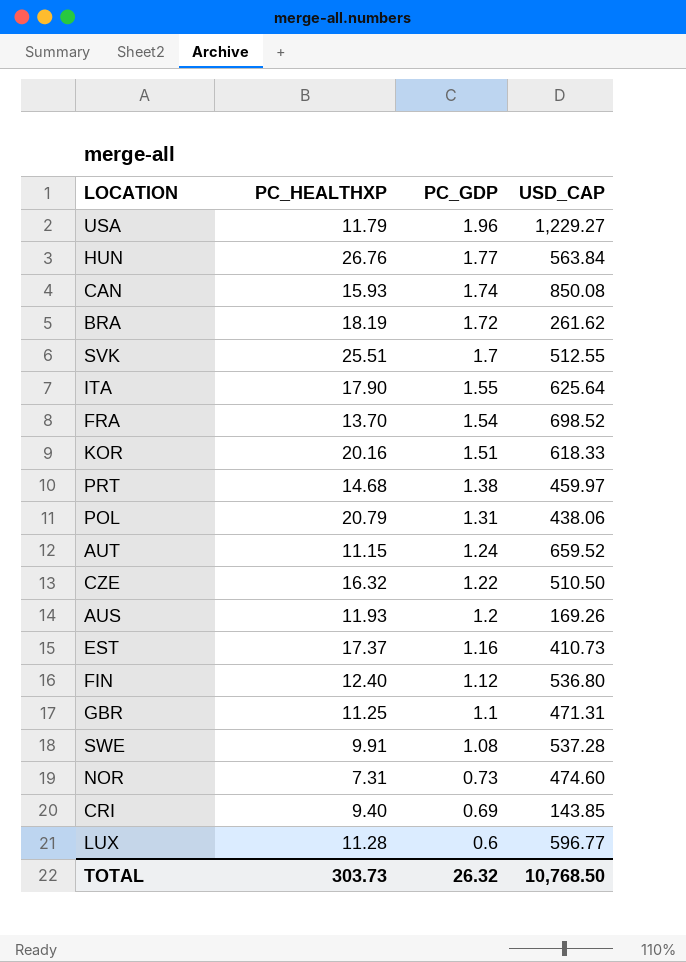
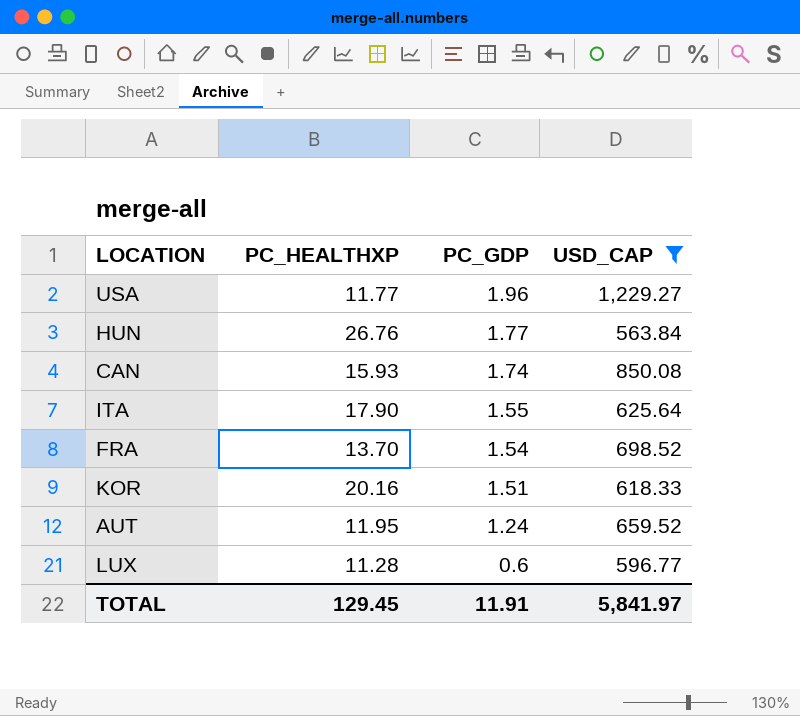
filter: none -> USD_CAP >= 563.84
USA | PC_HEALTHXP: 11.79 -> 11.77
AUT | PC_HEALTHXP: 11.15 -> 11.95
TOTAL | PC_HEALTHXP: 303.73 -> 129.45
TOTAL | PC_GDP: 26.32 -> 11.91
TOTAL | USD_CAP: 10,768.50 -> 5,841.97

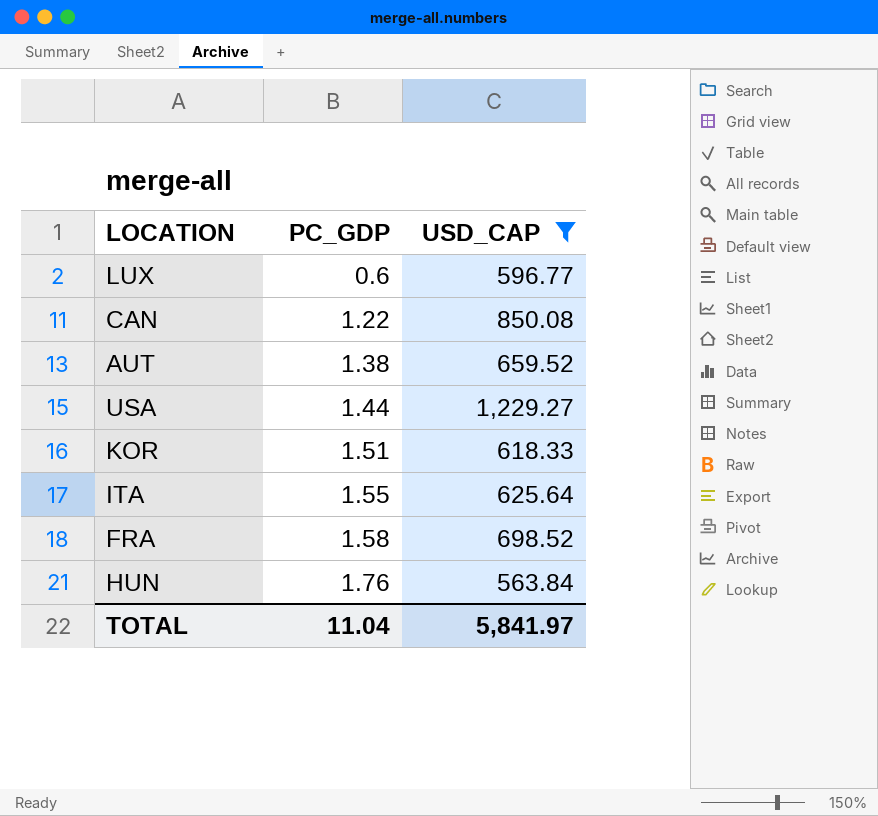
row order: PC_GDP descending -> PC_GDP ascending
column PC_HEALTHXP | position: 2 -> none
CAN | PC_GDP: 1.74 -> 1.22
AUT | PC_GDP: 1.24 -> 1.38
USA | PC_GDP: 1.96 -> 1.44
FRA | PC_GDP: 1.54 -> 1.58
HUN | PC_GDP: 1.77 -> 1.76
TOTAL | PC_GDP: 11.91 -> 11.04

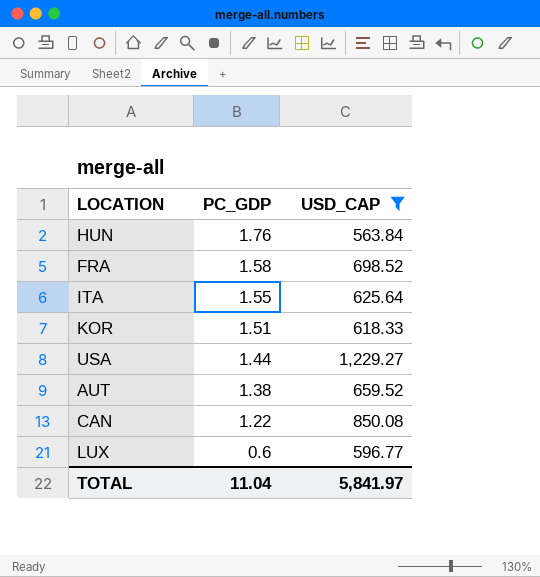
row order: PC_GDP ascending -> PC_GDP descending

